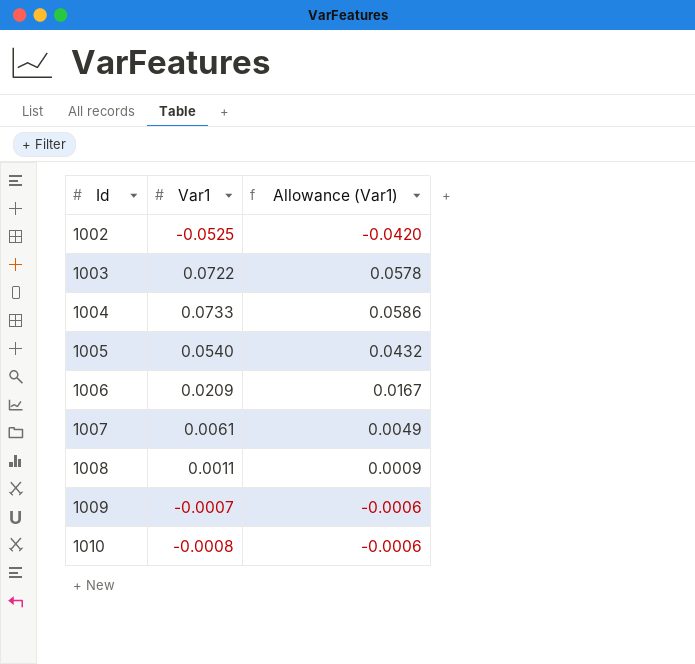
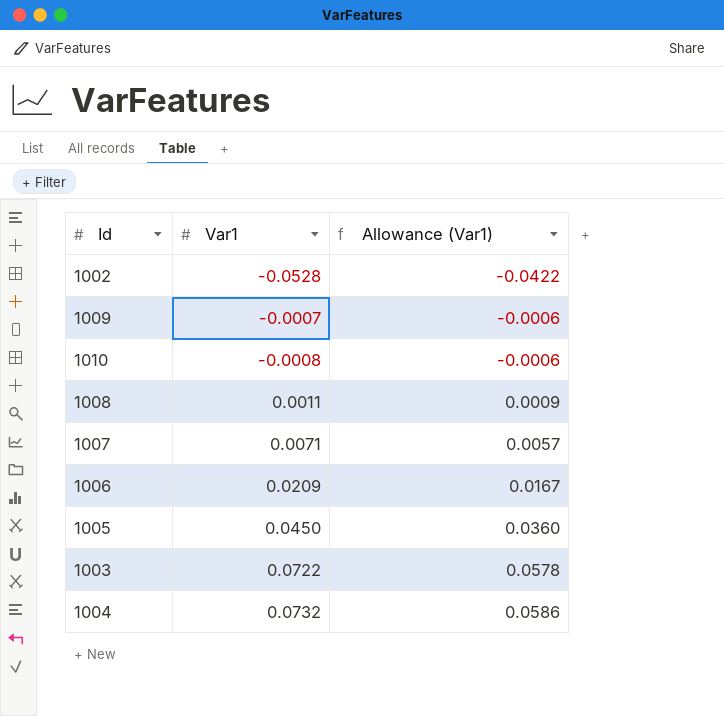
row order: Id ascending -> Allowance (Var1) ascending
1002 | Var1: -0.0525 -> -0.0528
1002 | Allowance (Var1): -0.0420 -> -0.0422
1007 | Var1: 0.0061 -> 0.0071
1007 | Allowance (Var1): 0.0049 -> 0.0057
1005 | Var1: 0.0540 -> 0.0450
1005 | Allowance (Var1): 0.0432 -> 0.0360
1004 | Var1: 0.0733 -> 0.0732

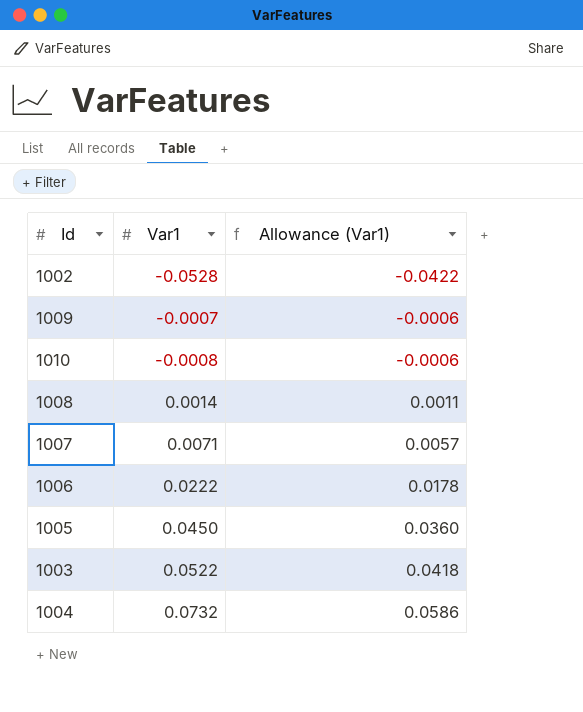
1008 | Var1: 0.0011 -> 0.0014
1008 | Allowance (Var1): 0.0009 -> 0.0011
1006 | Var1: 0.0209 -> 0.0222
1006 | Allowance (Var1): 0.0167 -> 0.0178
1003 | Var1: 0.0722 -> 0.0522
1003 | Allowance (Var1): 0.0578 -> 0.0418

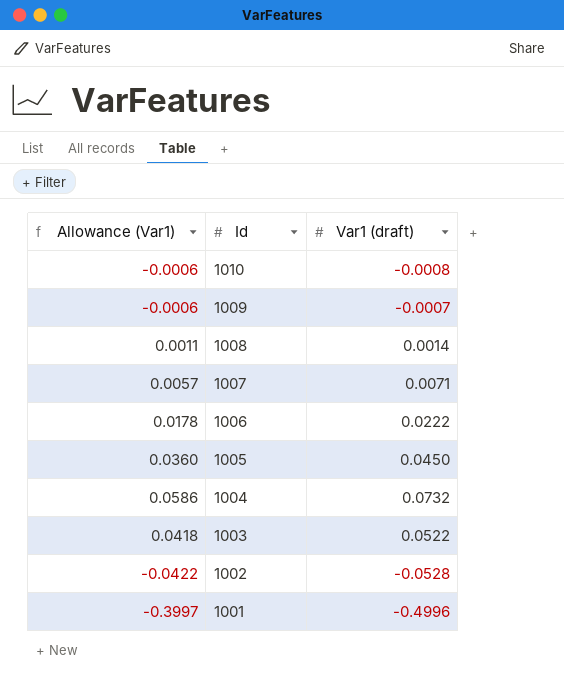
row order: Allowance (Var1) ascending -> Id descending
column Allowance (Var1) | position: 3 -> 1
column name: Var1 -> Var1 (draft)
row 1001: none -> -0.3997 | -0.4996

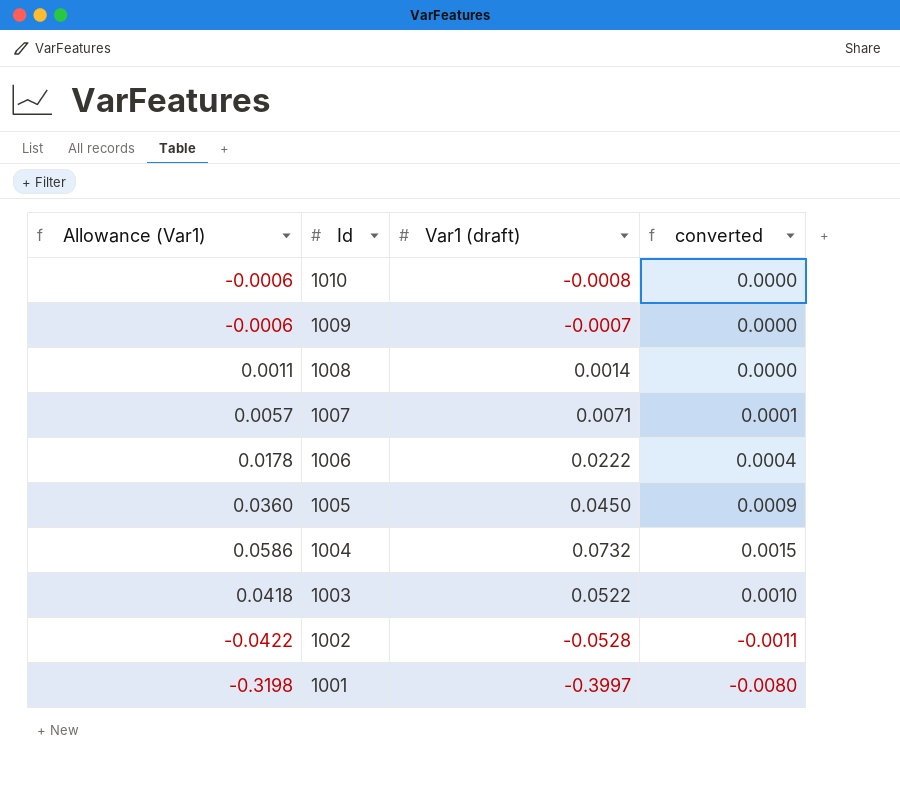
column converted | formula: none -> [Var1 (draft)] * 0.02
1001 | Allowance (Var1): -0.3997 -> -0.3198
1001 | Var1 (draft): -0.4996 -> -0.3997

